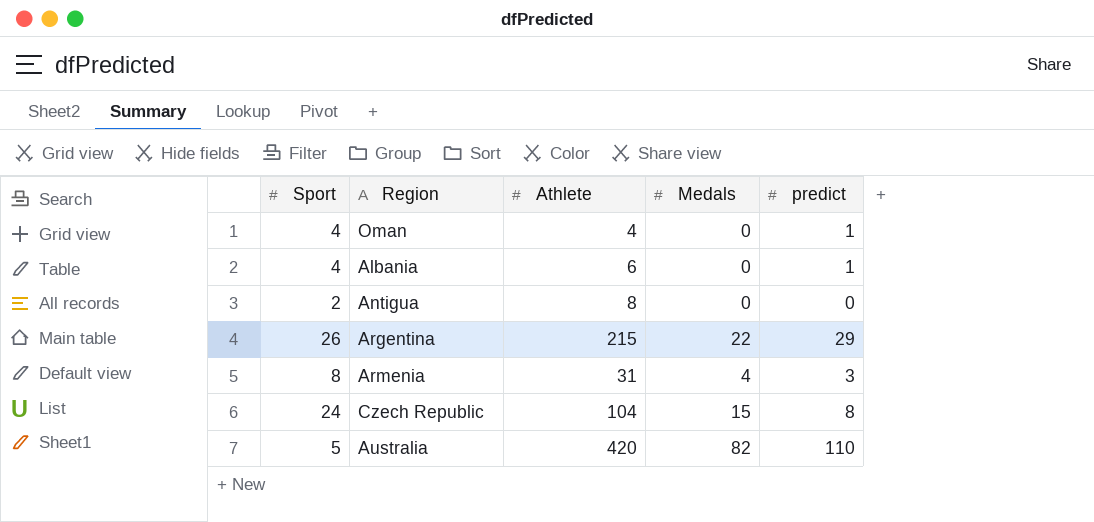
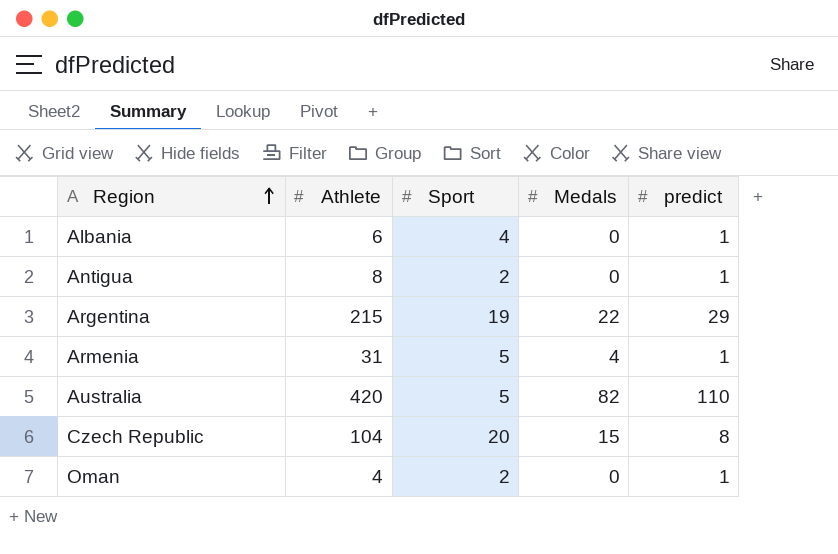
row order: none -> Region ascending
column Sport | position: 1 -> 3
Antigua | predict: 0 -> 1
Argentina | Sport: 26 -> 19
Armenia | Sport: 8 -> 5
Armenia | predict: 3 -> 1
Czech Republic | Sport: 24 -> 20
Oman | Sport: 4 -> 2

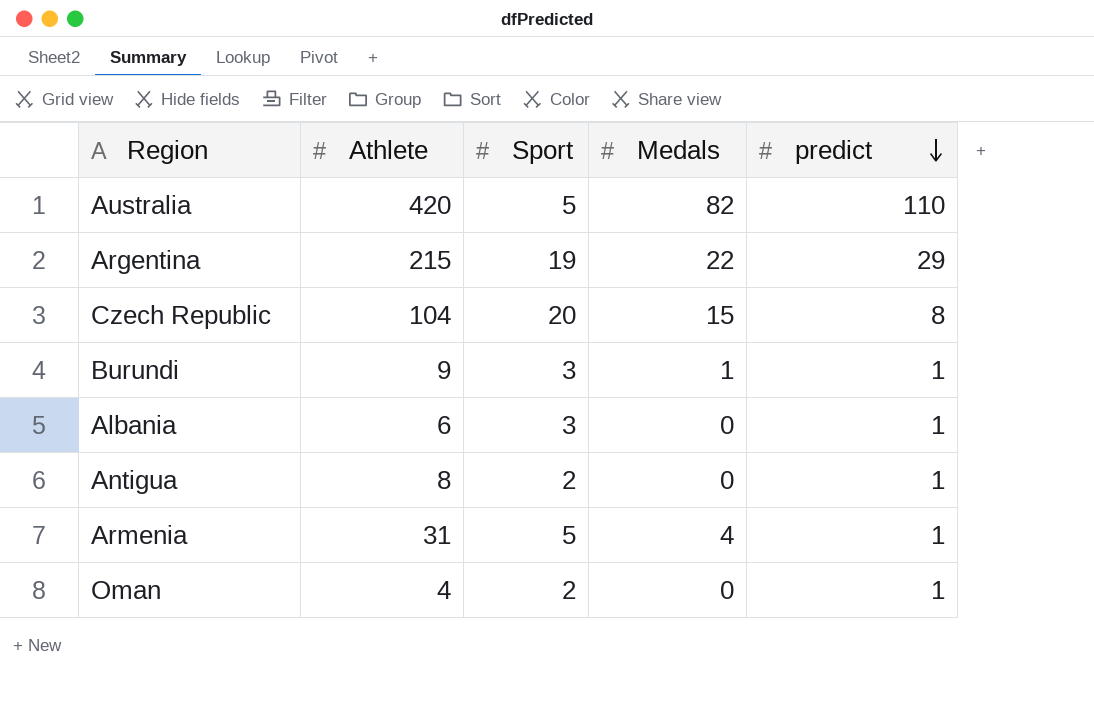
row order: Region ascending -> predict descending
row Burundi: none -> 9 | 3 | 1 | 1
Albania | Sport: 4 -> 3

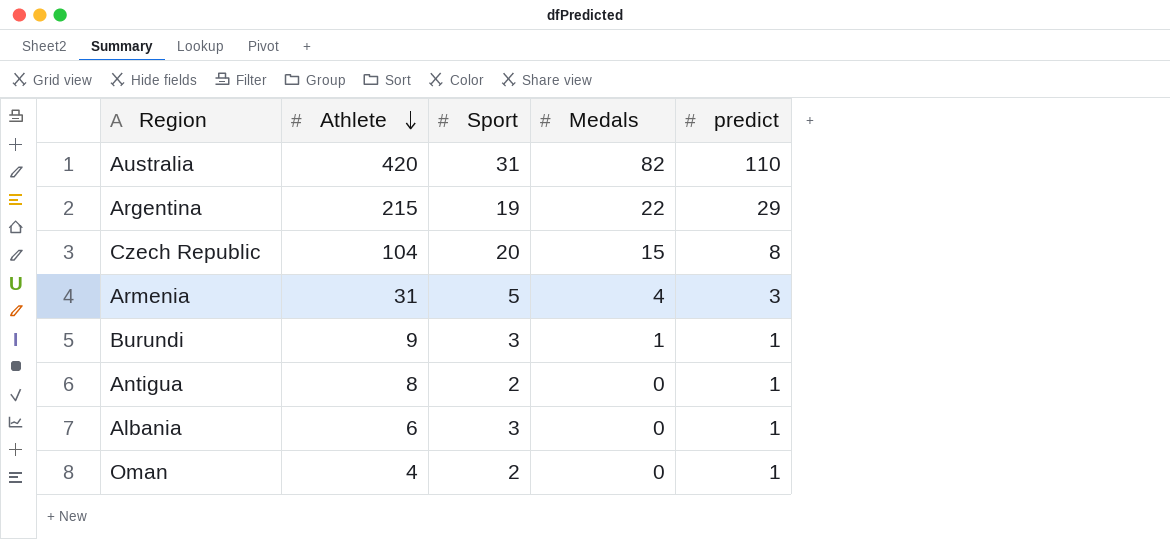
row order: predict descending -> Athlete descending
Australia | Sport: 5 -> 31
Armenia | predict: 1 -> 3

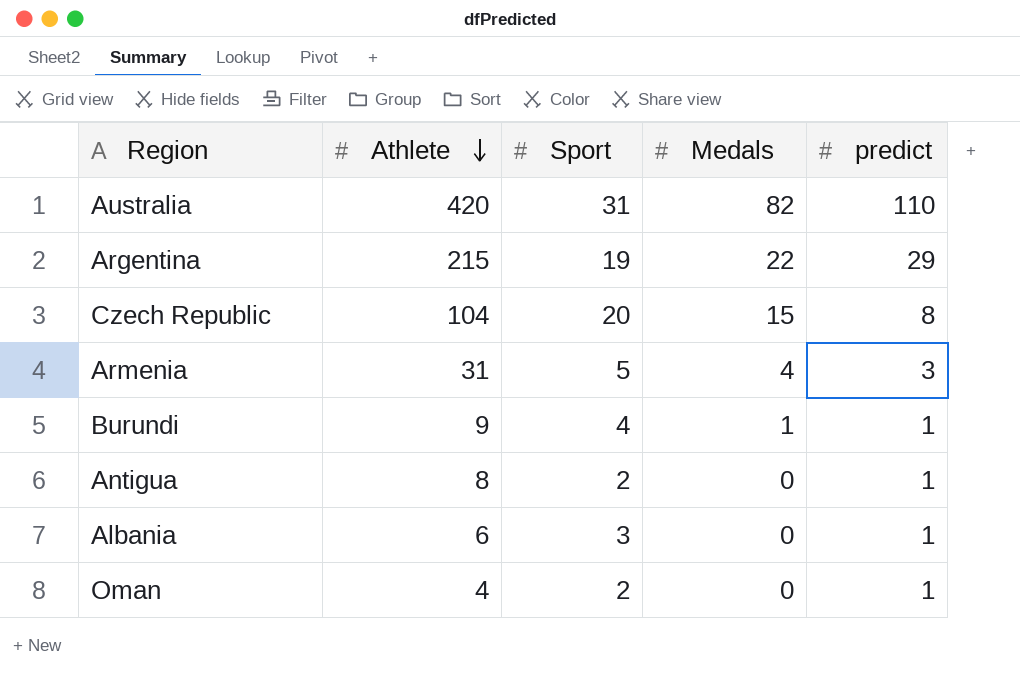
Burundi | Sport: 3 -> 4

